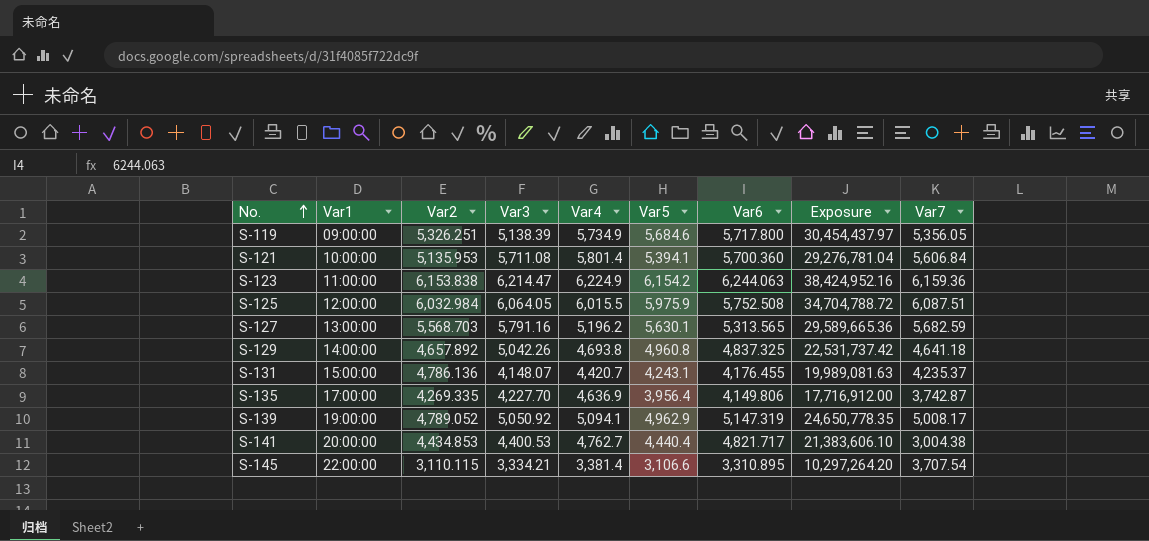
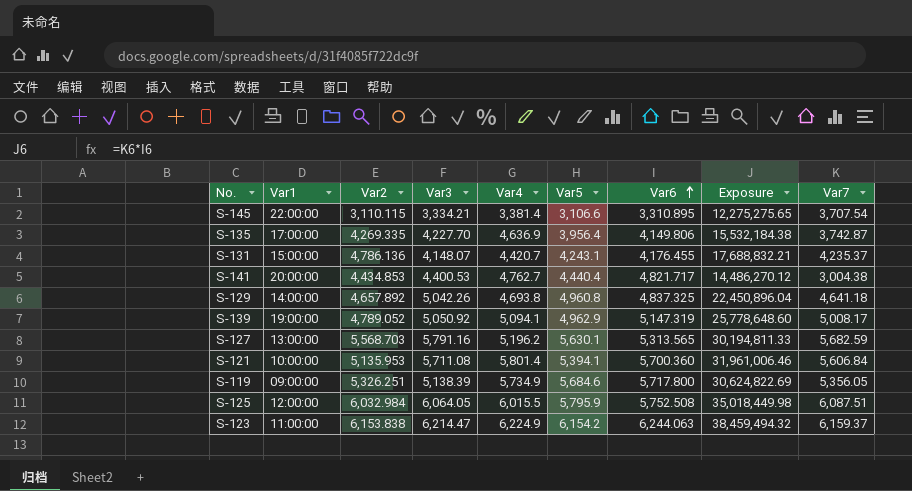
row order: No. ascending -> Var6 ascending
column Exposure | formula: [Var2] * [Var6] -> [Var6] * [Var7]
S-125 | Var5: 5,975.9 -> 5,795.9
S-123 | Var7: 6,159.36 -> 6,159.37

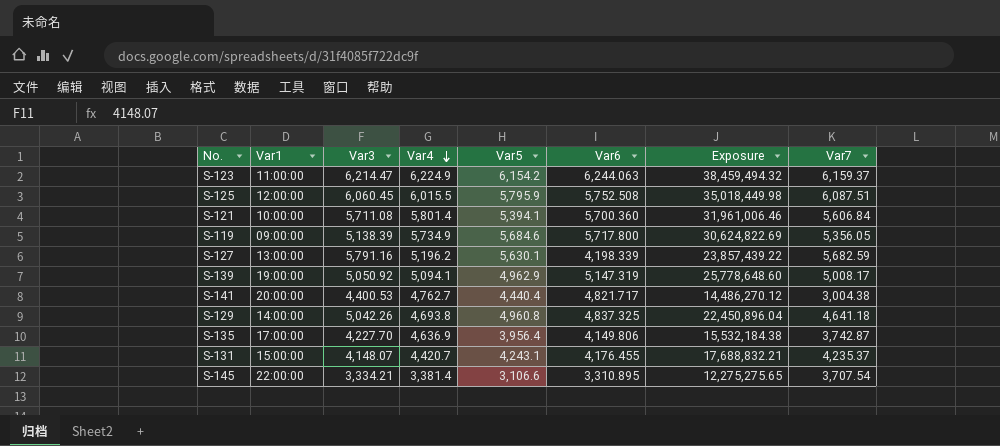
row order: Var6 ascending -> Var4 descending
column Var2 | position: 3 -> none
S-125 | Var3: 6,064.05 -> 6,060.45
S-127 | Var6: 5,313.565 -> 4,198.339
S-127 | Exposure: 30,194,811.33 -> 23,857,439.22

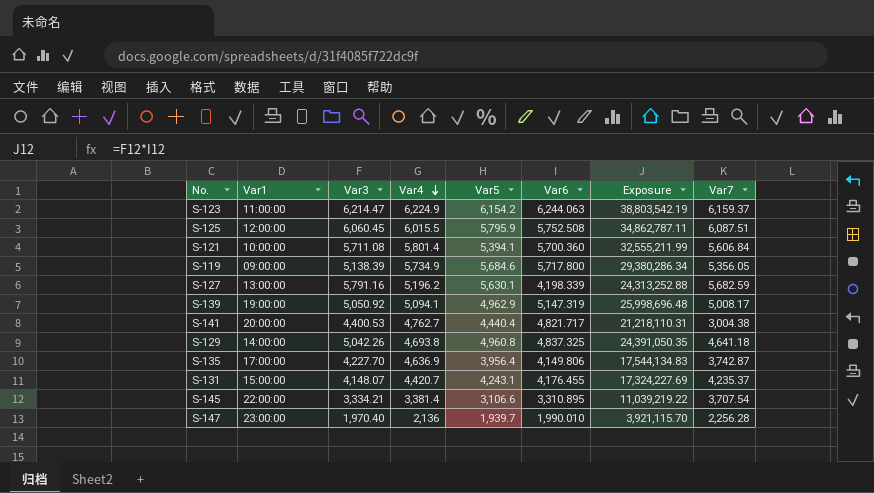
column Exposure | formula: [Var6] * [Var7] -> [Var3] * [Var6]
row S-147: none -> 23:00:00 | 1,970.40 | 2,136 | 1,939.7 | 1,990.010 | 3,921,115.70 | 2,256.28

